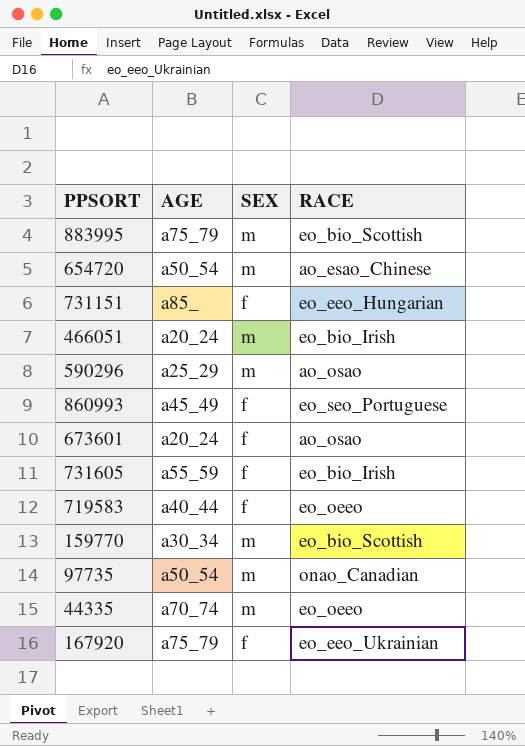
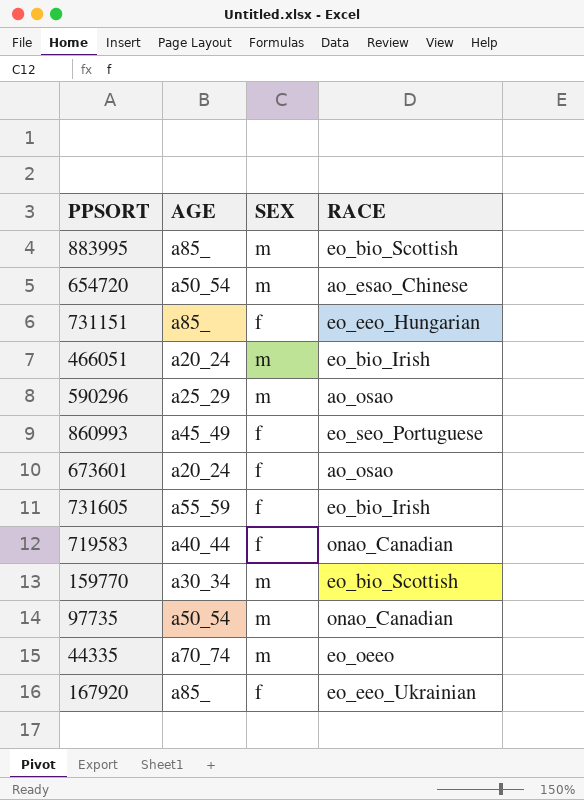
883995 | AGE: a75_79 -> a85_
719583 | RACE: eo_oeeo -> onao_Canadian
167920 | AGE: a75_79 -> a85_

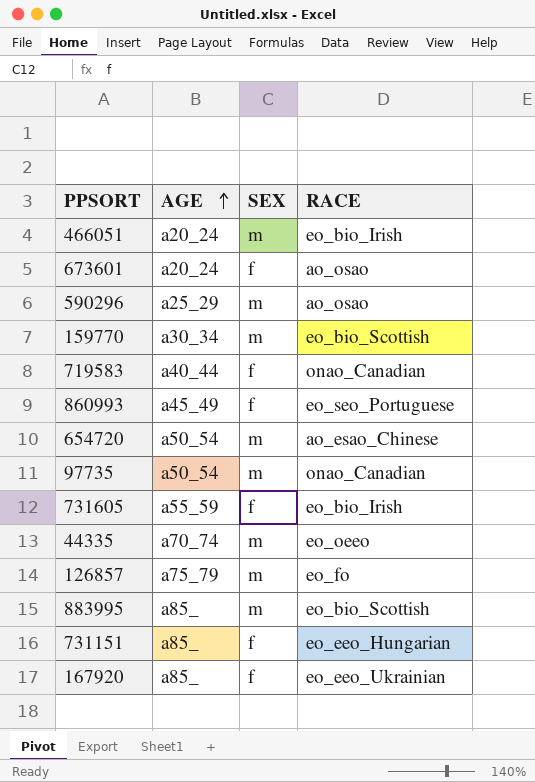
row order: none -> AGE ascending
row 126857: none -> a75_79 | m | eo_fo

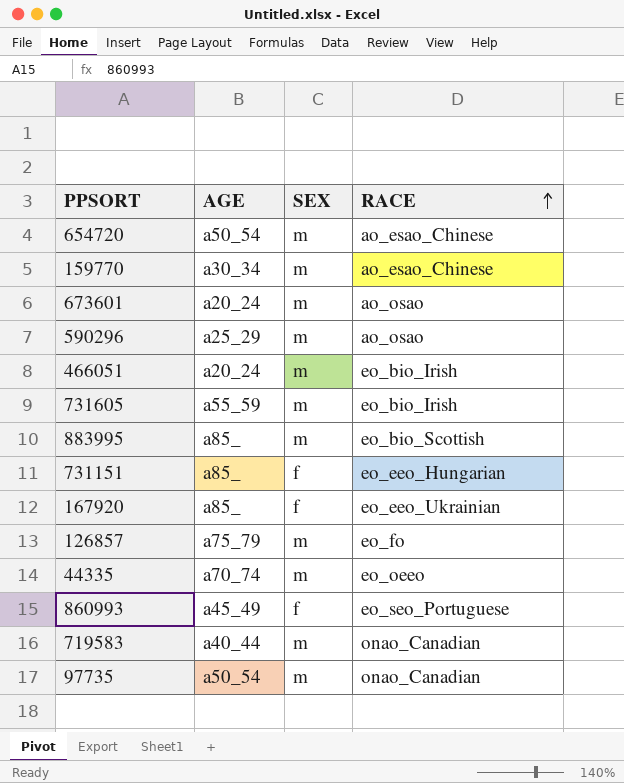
row order: AGE ascending -> RACE ascending
159770 | RACE: eo_bio_Scottish -> ao_esao_Chinese
673601 | SEX: f -> m
731605 | SEX: f -> m
719583 | SEX: f -> m

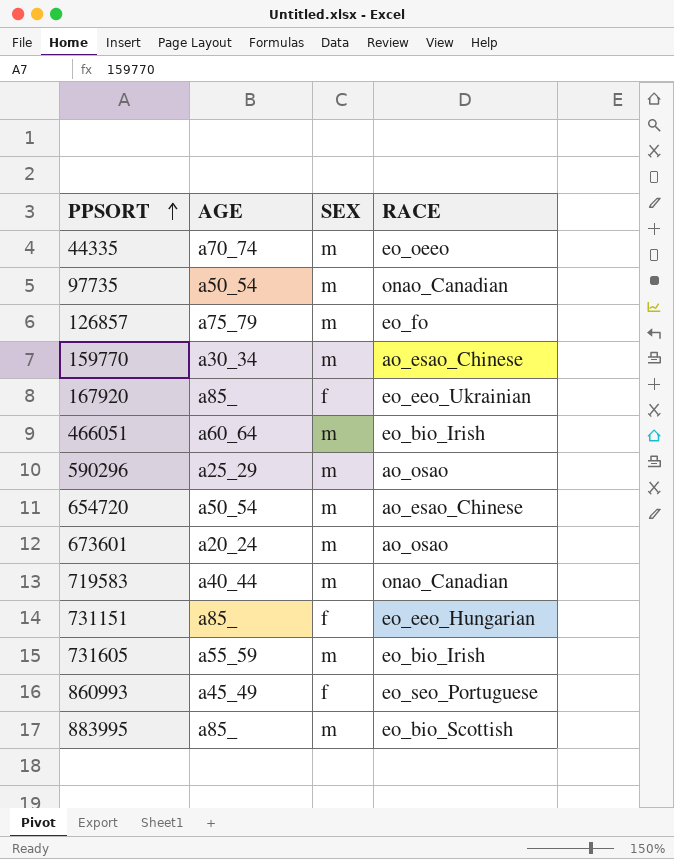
row order: RACE ascending -> PPSORT ascending
466051 | AGE: a20_24 -> a60_64

